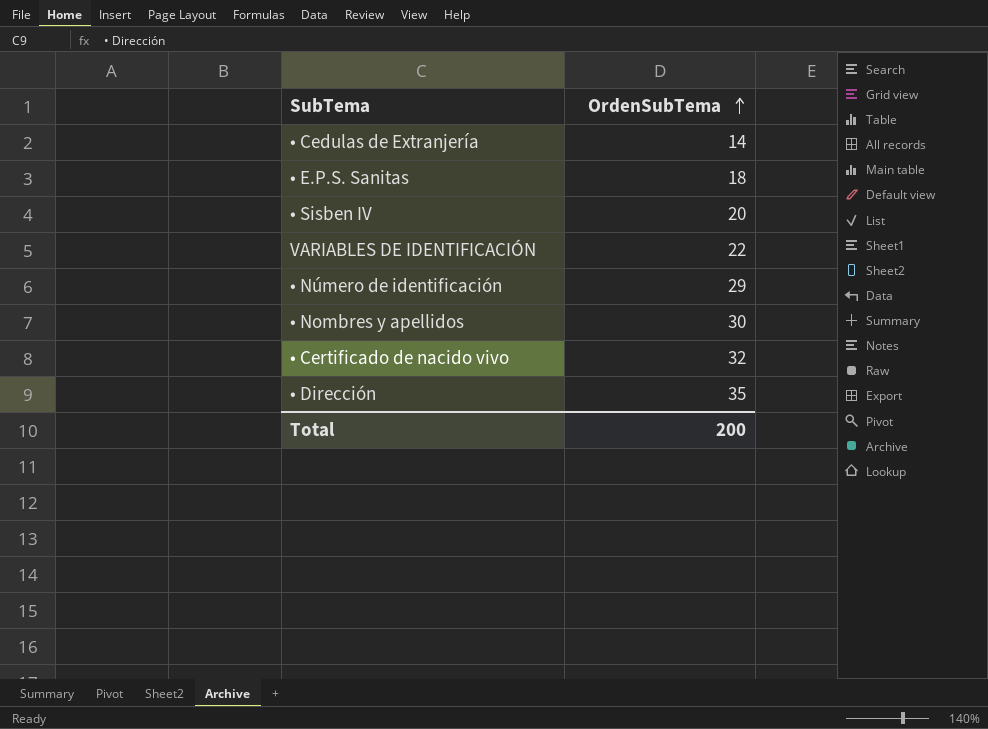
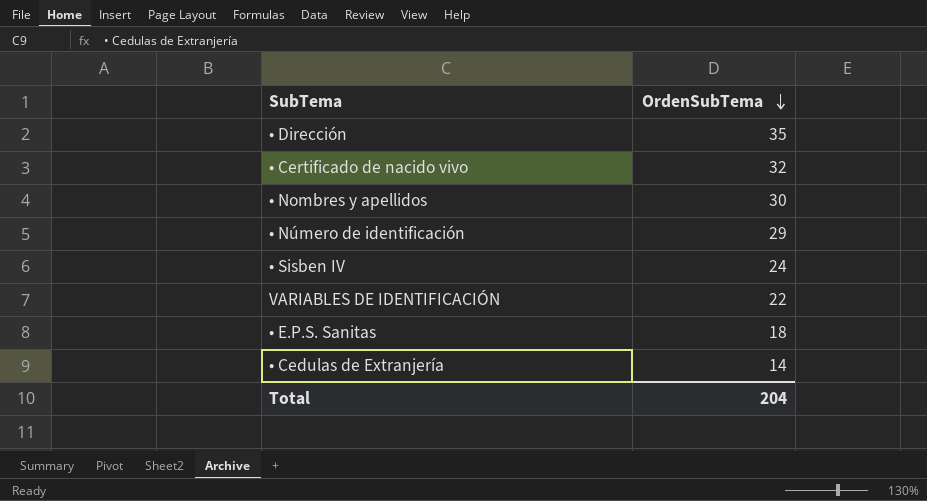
row order: OrdenSubTema ascending -> OrdenSubTema descending
• Sisben IV | OrdenSubTema: 20 -> 24
Total | OrdenSubTema: 200 -> 204

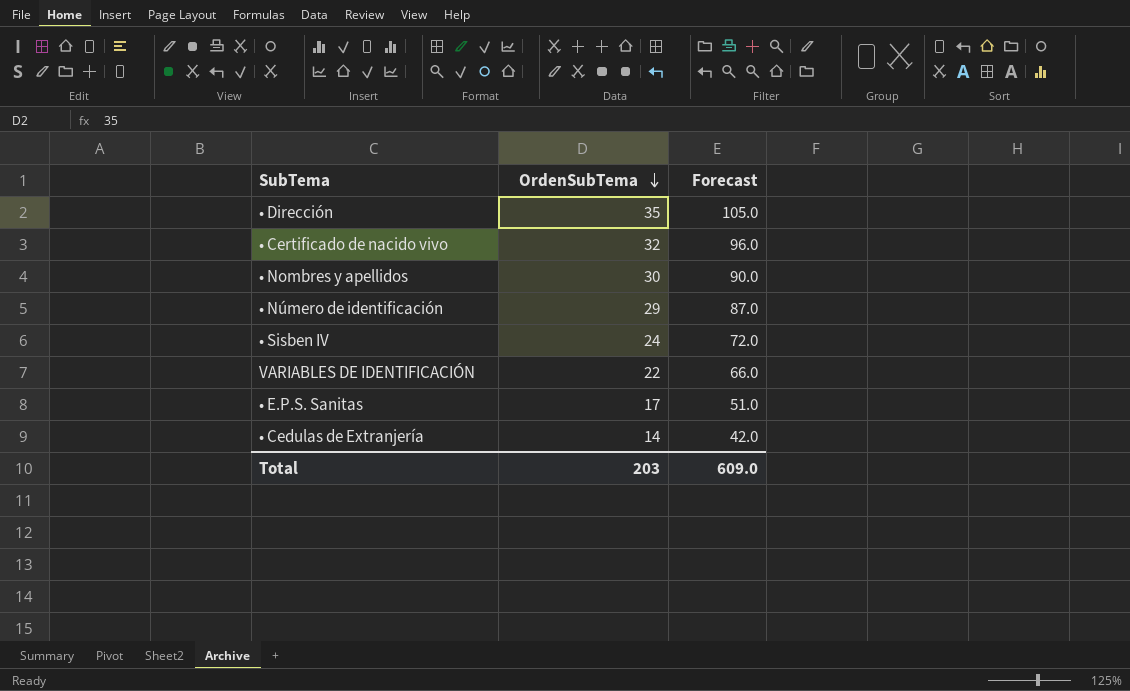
column Forecast | formula: none -> [OrdenSubTema] * 3
• E.P.S. Sanitas | OrdenSubTema: 18 -> 17
Total | OrdenSubTema: 204 -> 203

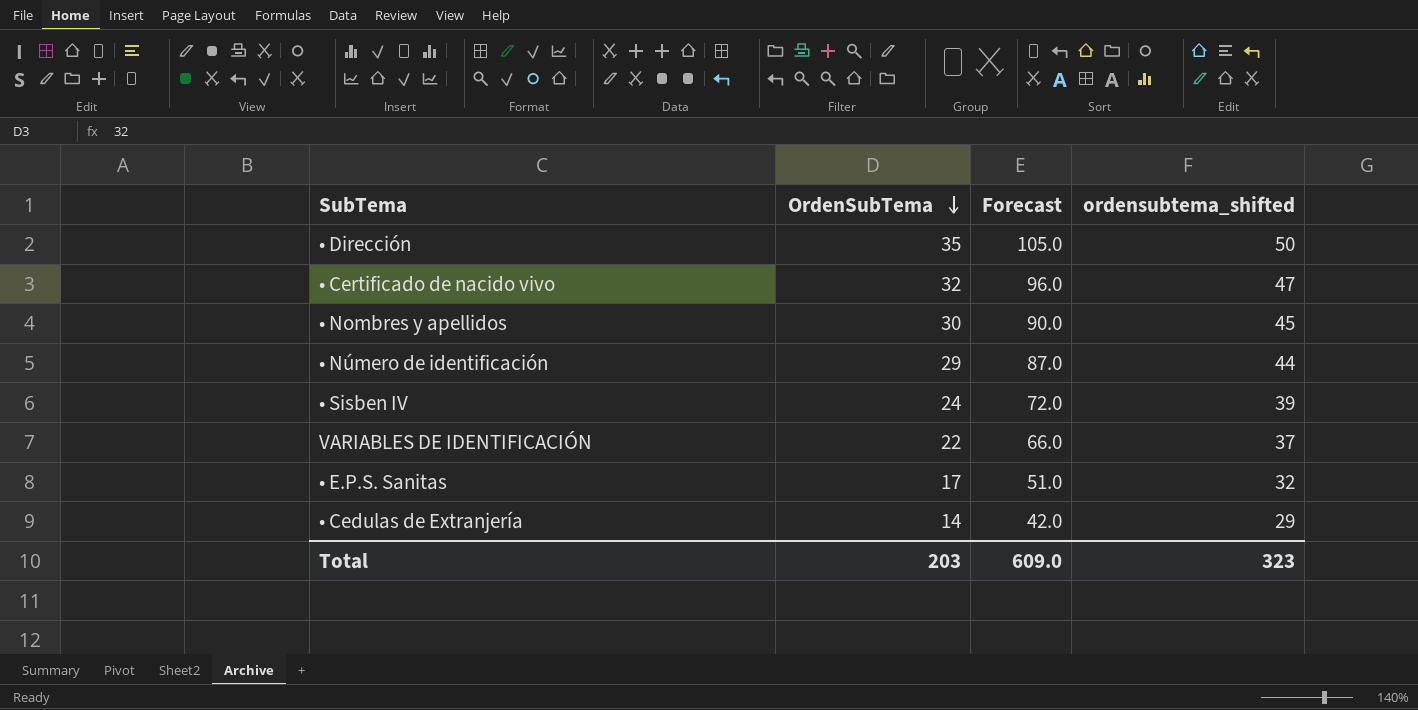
column ordensubtema_shifted | formula: none -> [OrdenSubTema] + 15

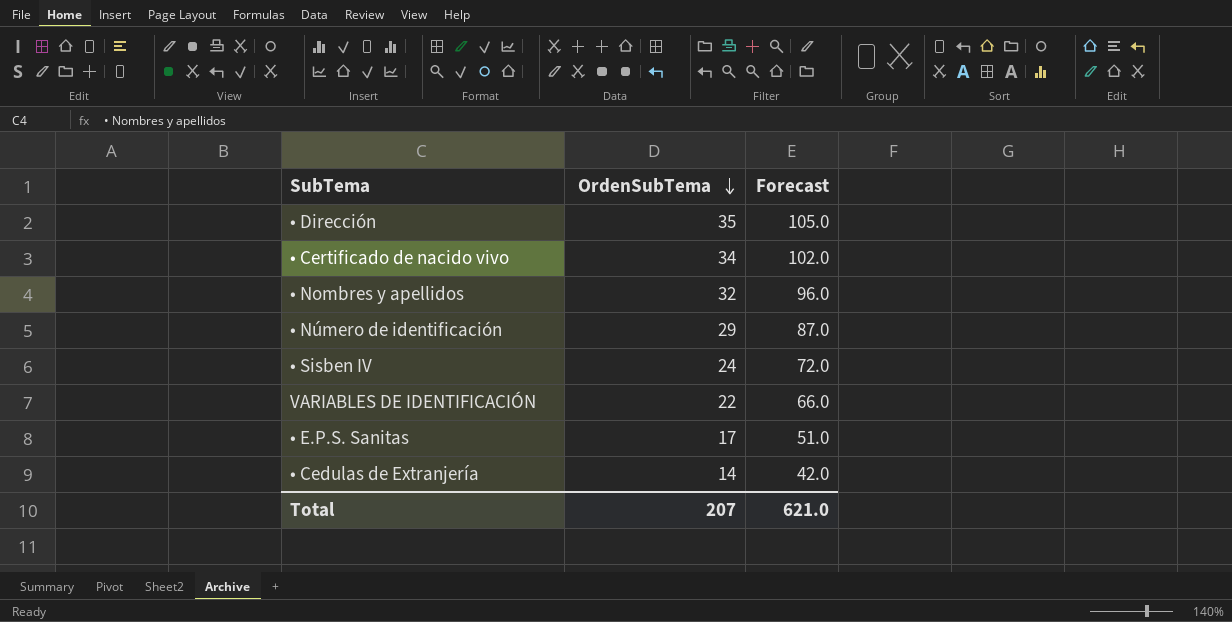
column ordensubtema_shifted | formula: [OrdenSubTema] + 15 -> none
• Certificado de nacido vivo | OrdenSubTema: 32 -> 34
• Certificado de nacido vivo | Forecast: 96.0 -> 102.0
• Nombres y apellidos | OrdenSubTema: 30 -> 32
• Nombres y apellidos | Forecast: 90.0 -> 96.0
Total | OrdenSubTema: 203 -> 207
Total | Forecast: 609.0 -> 621.0

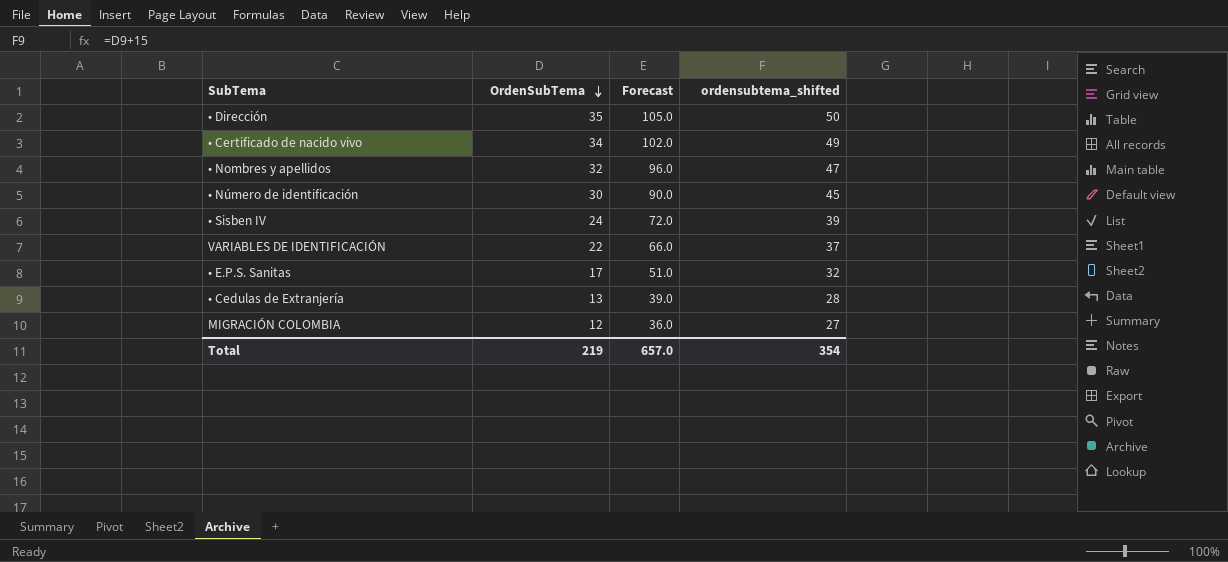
column ordensubtema_shifted | formula: none -> [OrdenSubTema] + 15
• Número de identificación | OrdenSubTema: 29 -> 30
• Número de identificación | Forecast: 87.0 -> 90.0
• Cedulas de Extranjería | OrdenSubTema: 14 -> 13
• Cedulas de Extranjería | Forecast: 42.0 -> 39.0
row MIGRACIÓN COLOMBIA: none -> 12 | 36.0 | 27
Total | OrdenSubTema: 207 -> 219
Total | Forecast: 621.0 -> 657.0

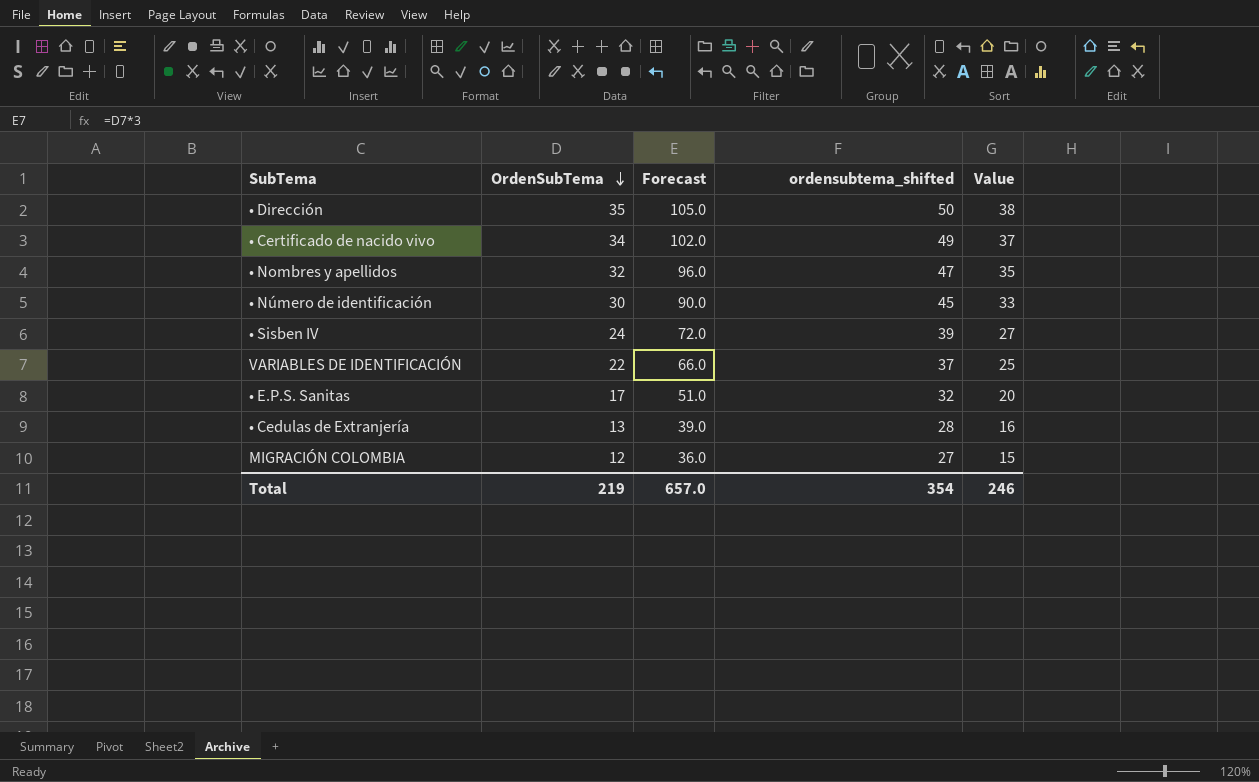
column Value | formula: none -> [OrdenSubTema] + 3

